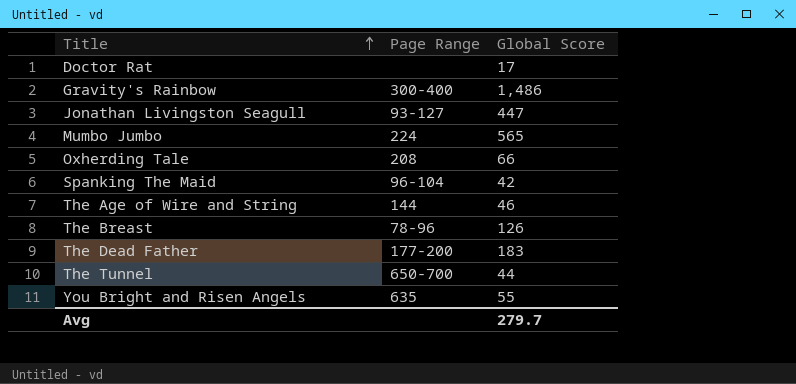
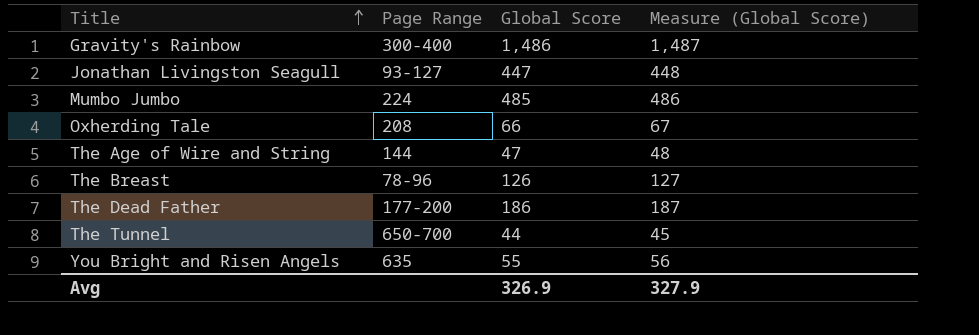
column Measure (Global Score) | formula: none -> [Global Score] + 1
row Doctor Rat: none | 17 -> none
row Spanking The Maid: 96-104 | 42 -> none
Mumbo Jumbo | Global Score: 565 -> 485
The Age of Wire and String | Global Score: 46 -> 47
The Dead Father | Global Score: 183 -> 186
Avg | Global Score: 279.7 -> 326.9

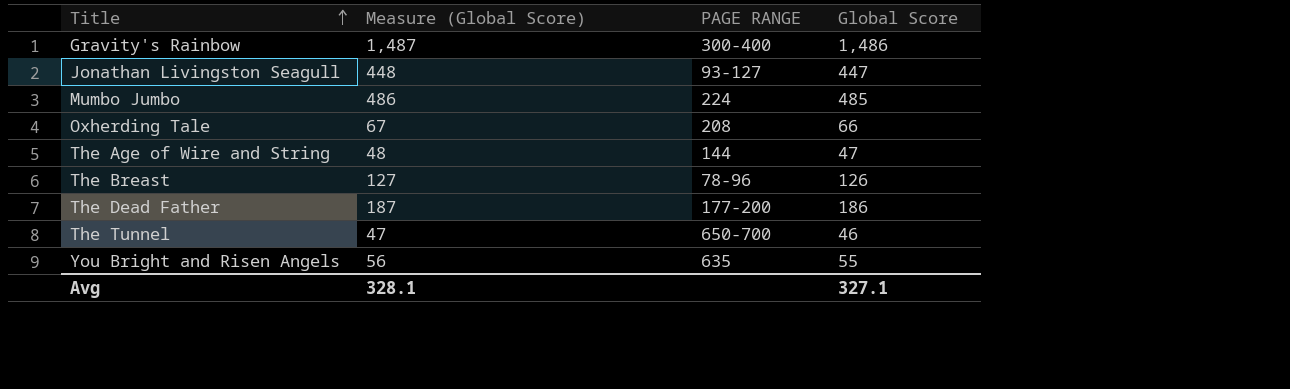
column Measure (Global Score) | position: 4 -> 2
column name: Page Range -> PAGE RANGE
The Tunnel | Measure (Global Score): 45 -> 47
The Tunnel | Global Score: 44 -> 46
Avg | Measure (Global Score): 327.9 -> 328.1
Avg | Global Score: 326.9 -> 327.1

